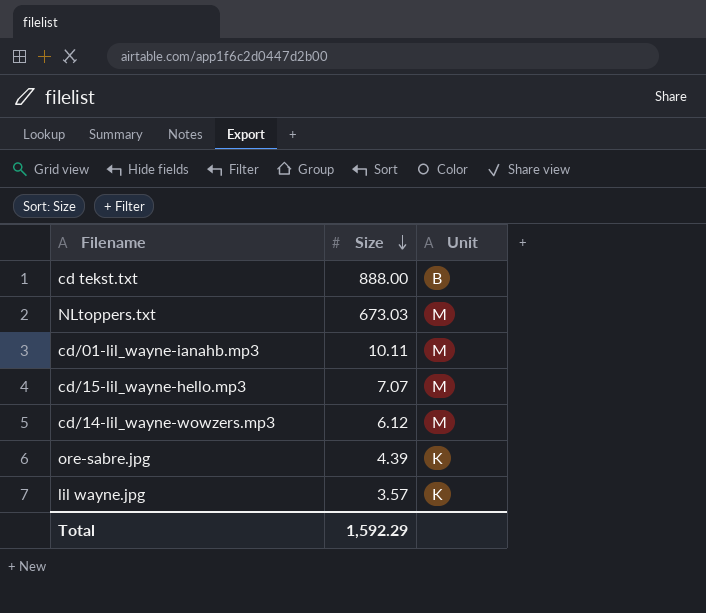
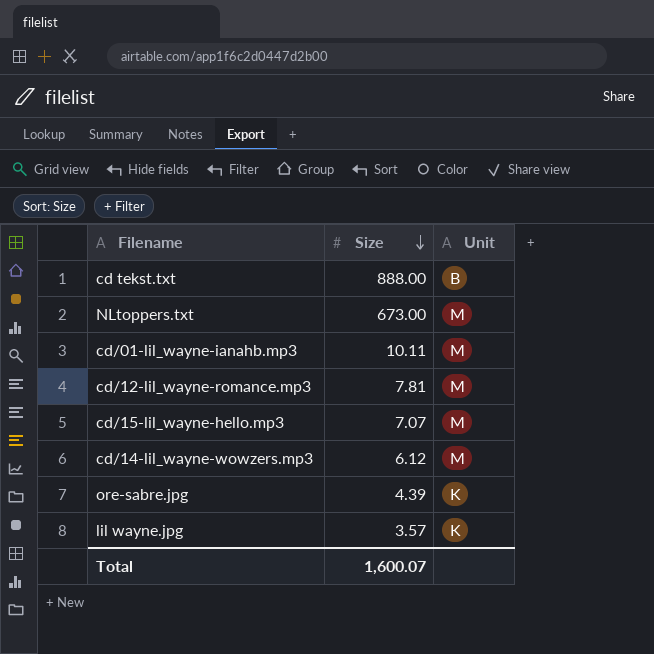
NLtoppers.txt | Size: 673.03 -> 673.00
row cd/12-lil_wayne-romance.mp3: none -> 7.81 | M
Total | Size: 1,592.29 -> 1,600.07

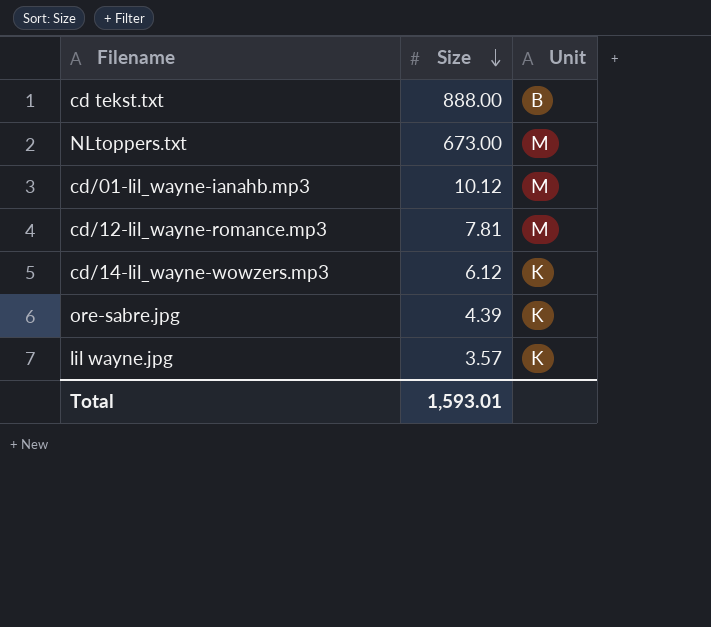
row cd/15-lil_wayne-hello.mp3: 7.07 | M -> none
cd/01-lil_wayne-ianahb.mp3 | Size: 10.11 -> 10.12
cd/14-lil_wayne-wowzers.mp3 | Unit: M -> K
Total | Size: 1,600.07 -> 1,593.01

